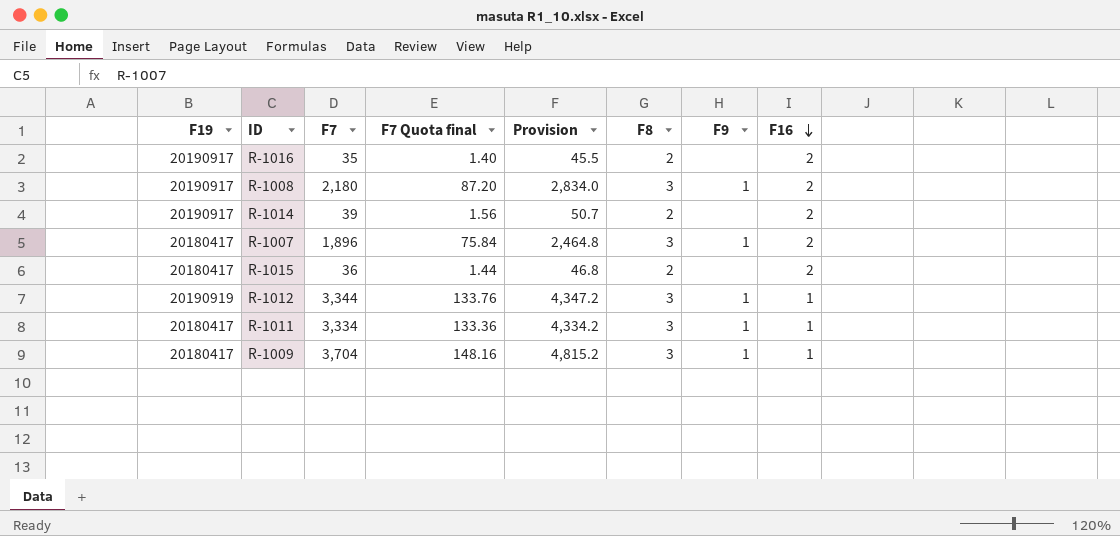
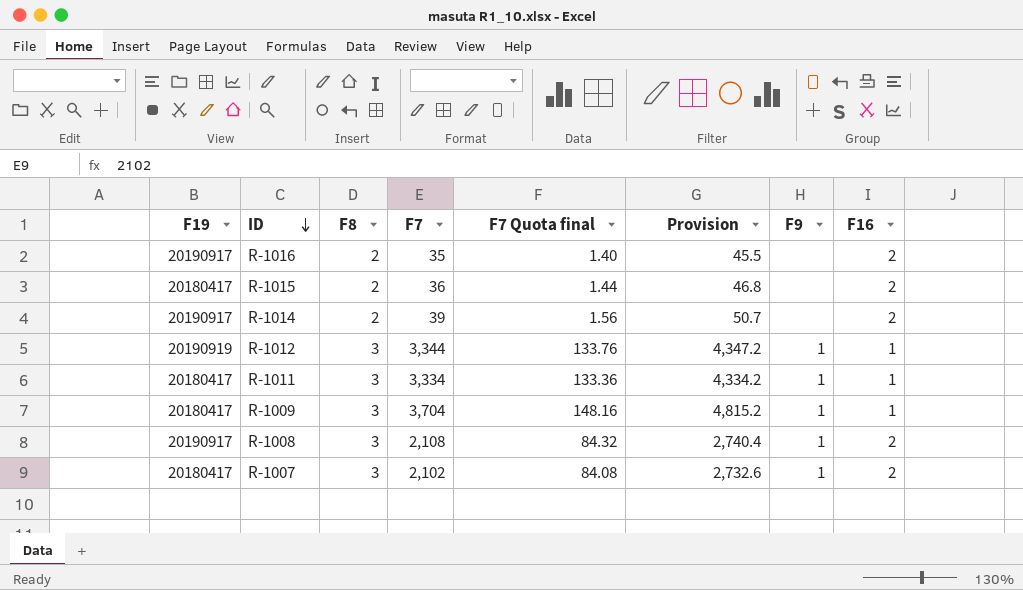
row order: F16 descending -> ID descending
column F8 | position: 6 -> 3
R-1008 | F7: 2,180 -> 2,108
R-1008 | F7 Quota final: 87.20 -> 84.32
R-1008 | Provision: 2,834.0 -> 2,740.4
R-1007 | F7: 1,896 -> 2,102
R-1007 | F7 Quota final: 75.84 -> 84.08
R-1007 | Provision: 2,464.8 -> 2,732.6

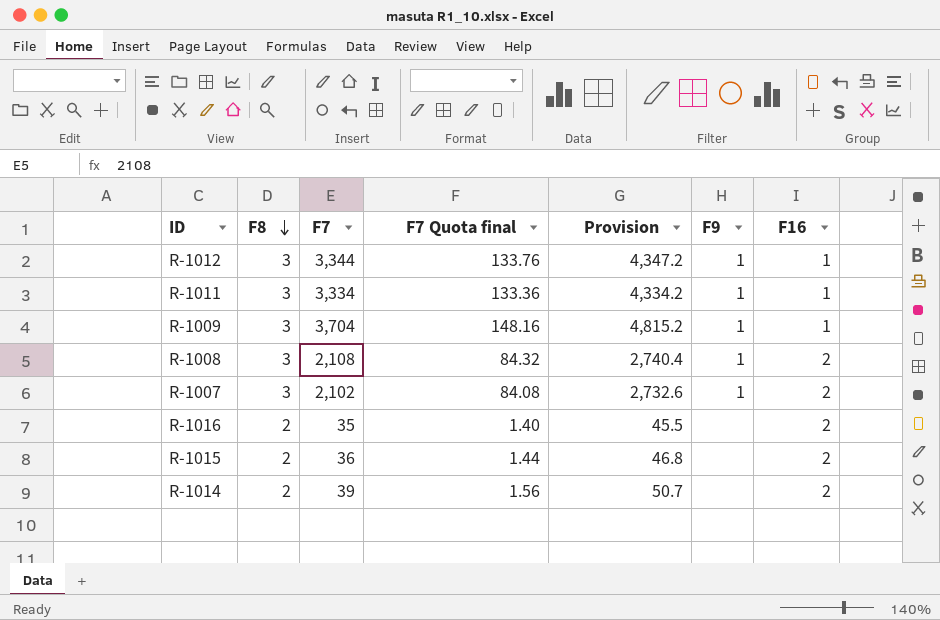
row order: ID descending -> F8 descending
column F19 | position: 1 -> none

